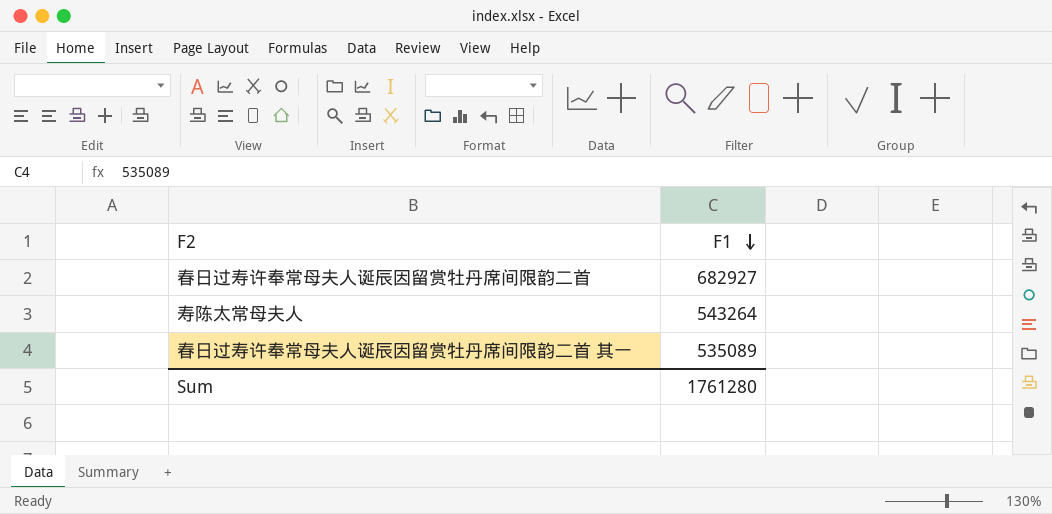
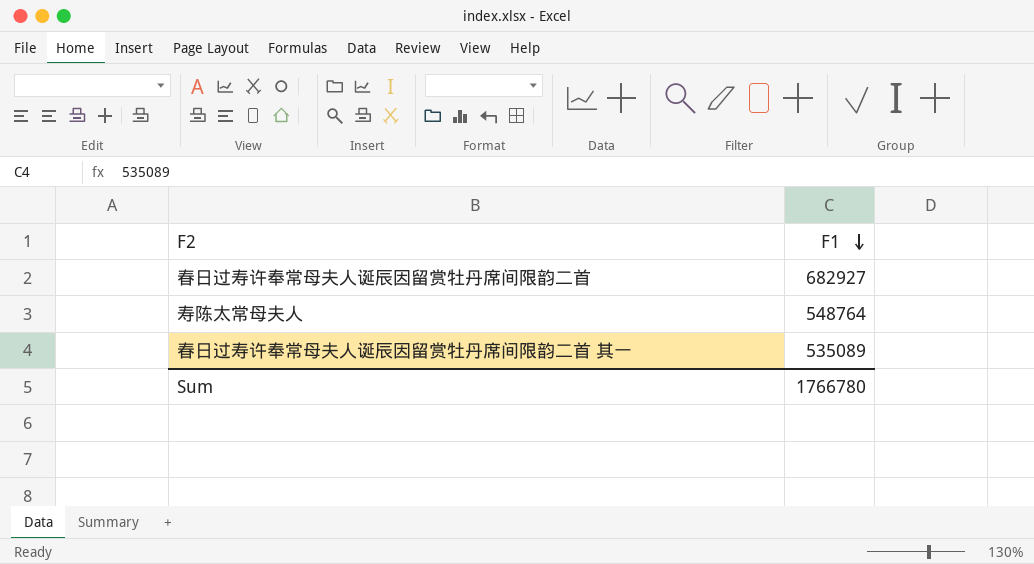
寿陈太常母夫人 | F1: 543264 -> 548764
Sum | F1: 1761280 -> 1766780

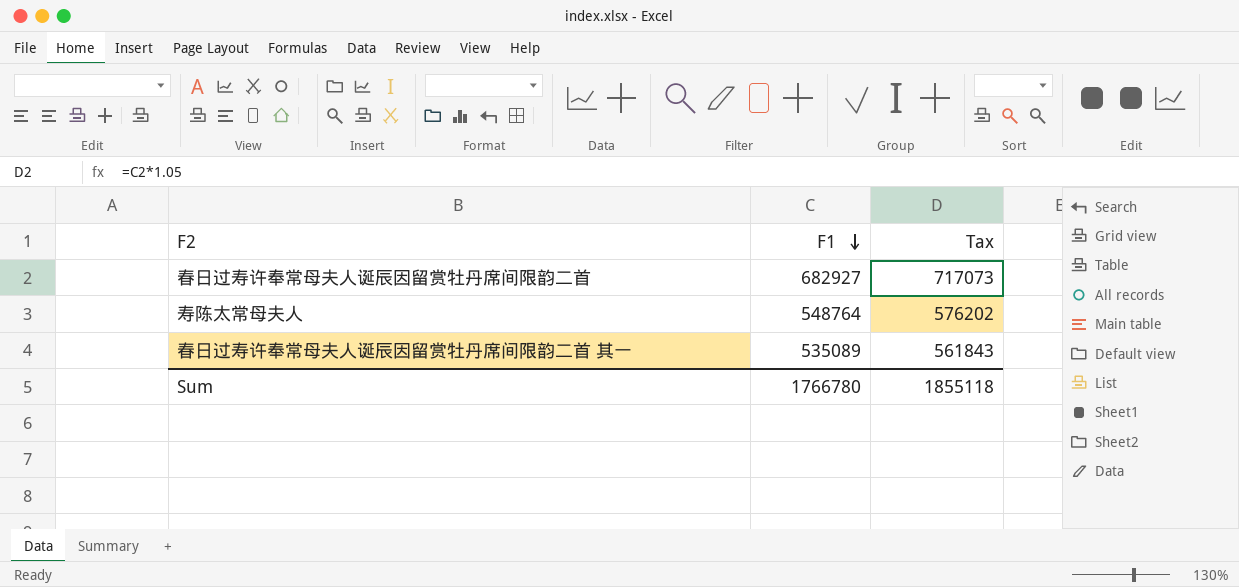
column Tax | formula: none -> [F1] * 1.05

